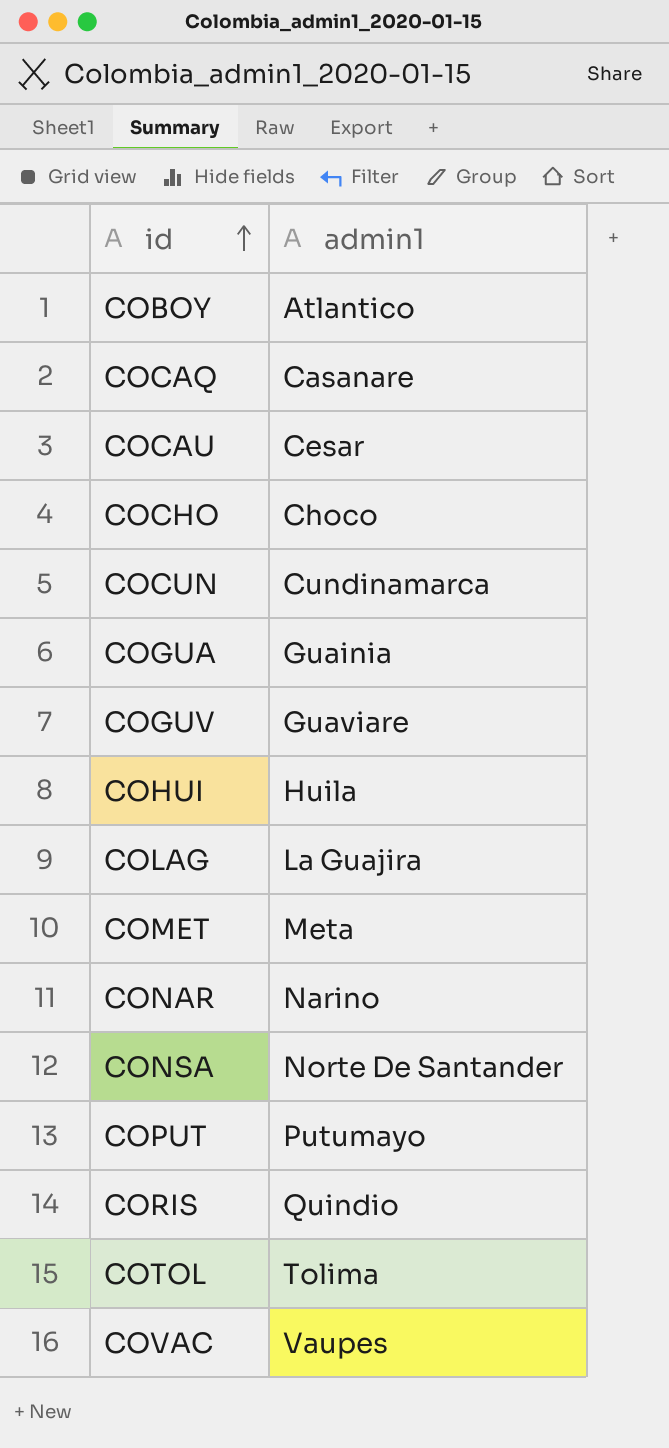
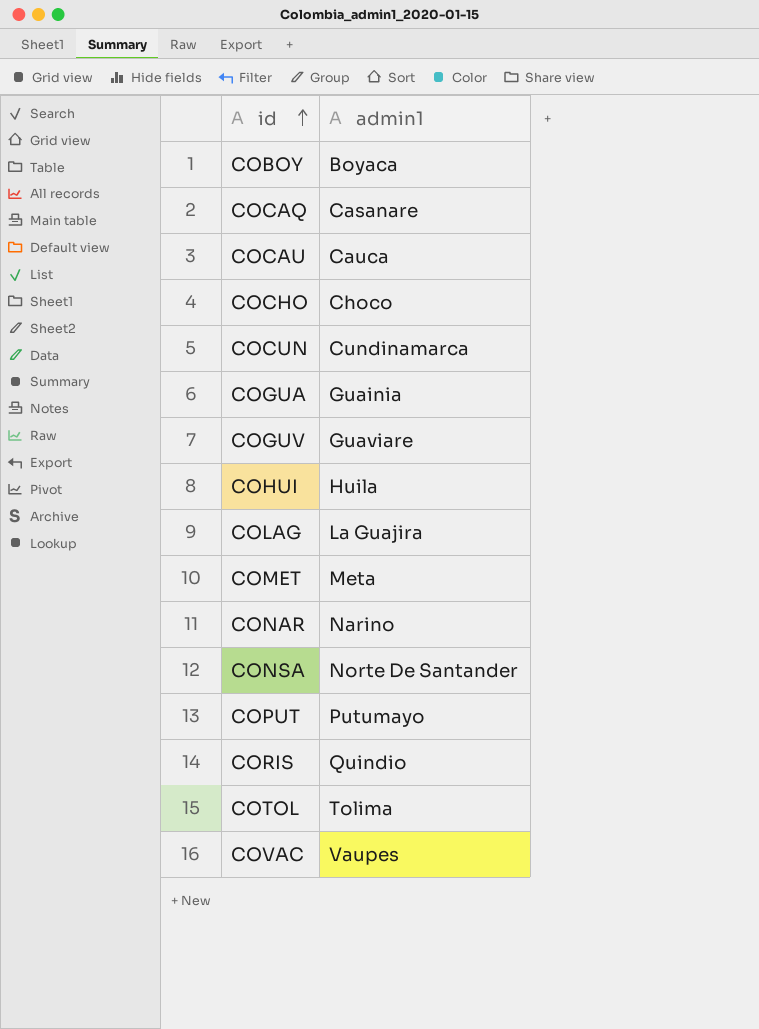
COBOY | admin1: Atlantico -> Boyaca
COCAU | admin1: Cesar -> Cauca

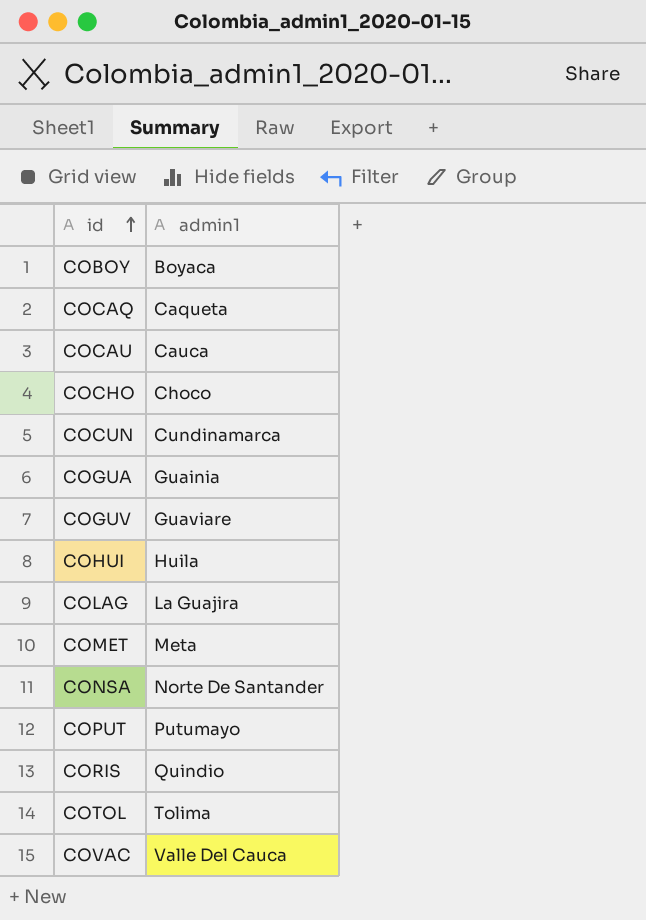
row CONAR: Narino -> none
COCAQ | admin1: Casanare -> Caqueta
COVAC | admin1: Vaupes -> Valle Del Cauca

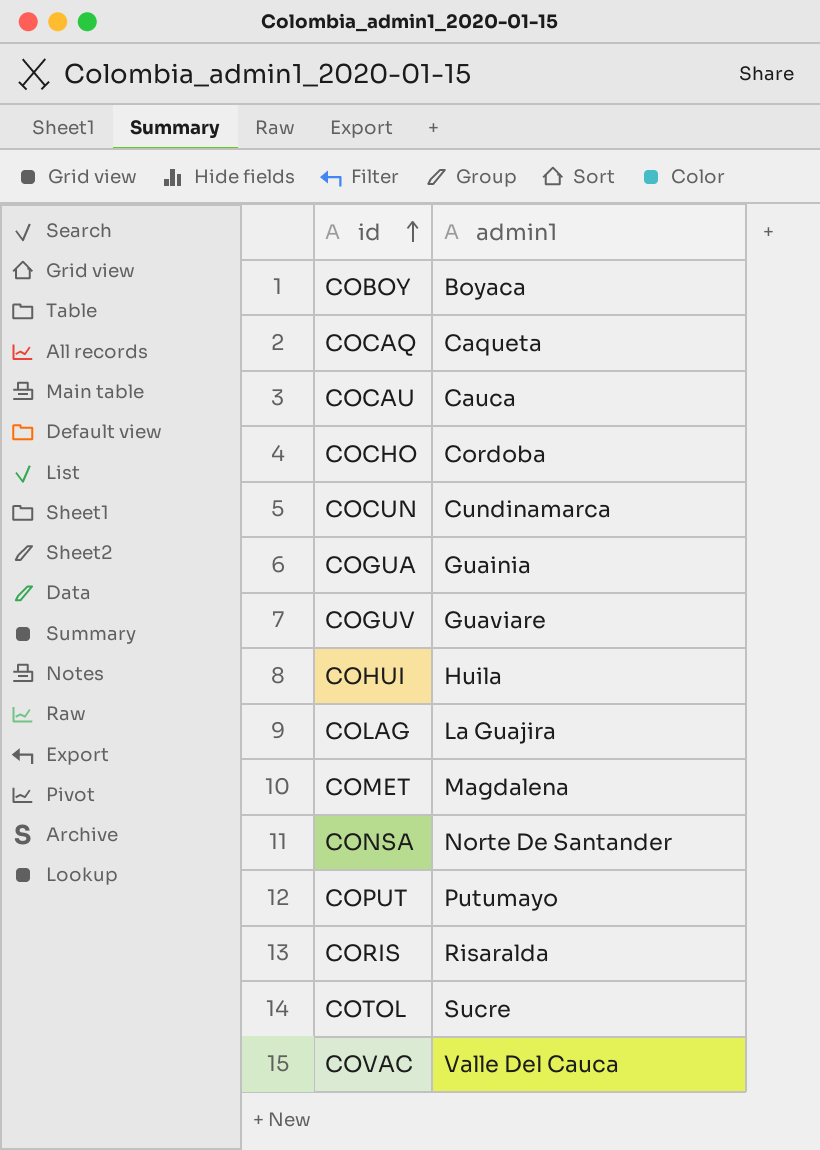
COCHO | admin1: Choco -> Cordoba
COMET | admin1: Meta -> Magdalena
CORIS | admin1: Quindio -> Risaralda
COTOL | admin1: Tolima -> Sucre

